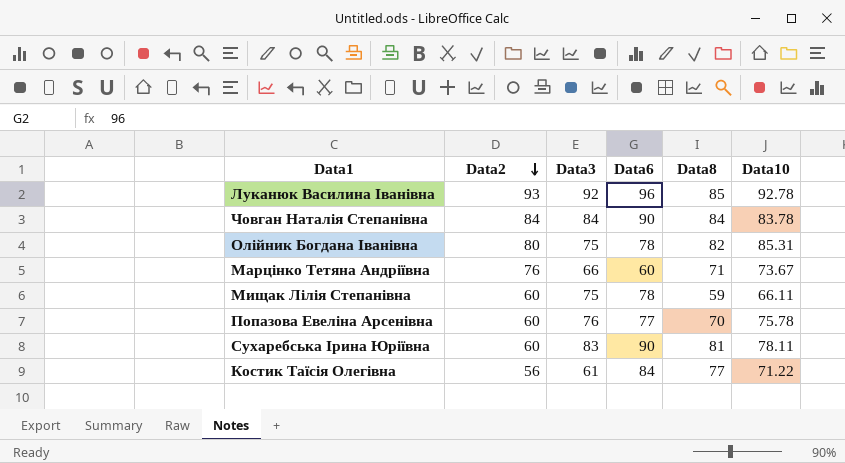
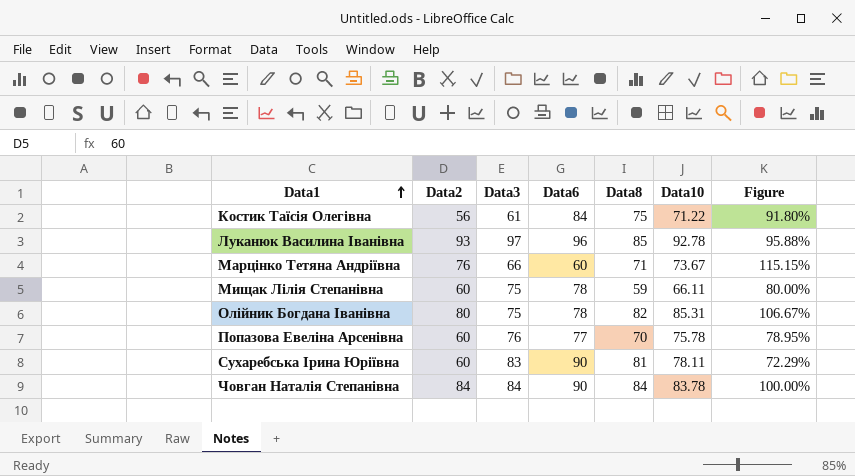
row order: Data2 descending -> Data1 ascending
column Figure | formula: none -> [Data2] / [Data3]
Костик Таїсія Олегівна | Data8: 77 -> 75
Луканюк Василина Іванівна | Data3: 92 -> 97

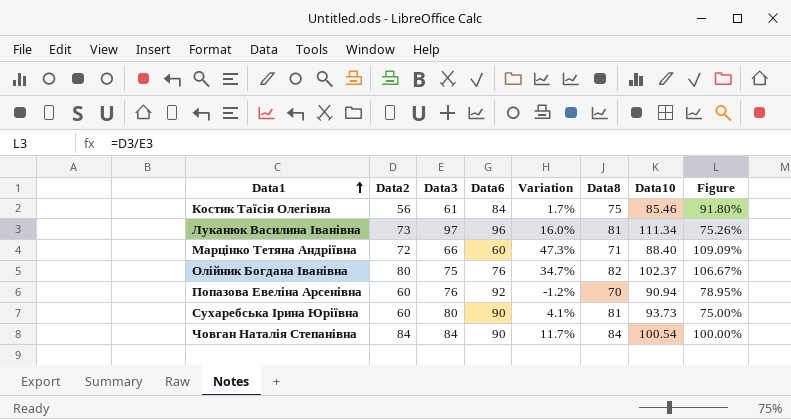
column Variation | formula: none -> ([Data10] - [Data6]) / [Data6]
row Мищак Лілія Степанівна: 60 | 75 | 78 | 59 | 66.11 | 80.00% -> none
Костик Таїсія Олегівна | Data10: 71.22 -> 85.46
Луканюк Василина Іванівна | Data2: 93 -> 73
Луканюк Василина Іванівна | Data8: 85 -> 81
Луканюк Василина Іванівна | Data10: 92.78 -> 111.34
Луканюк Василина Іванівна | Figure: 95.88% -> 75.26%
Марцінко Тетяна Андріївна | Data2: 76 -> 72
Марцінко Тетяна Андріївна | Data10: 73.67 -> 88.40
Марцінко Тетяна Андріївна | Figure: 115.15% -> 109.09%
Олійник Богдана Іванівна | Data6: 78 -> 76
Олійник Богдана Іванівна | Data10: 85.31 -> 102.37
Попазова Евеліна Арсенівна | Data6: 77 -> 92
Попазова Евеліна Арсенівна | Data10: 75.78 -> 90.94
Сухаребська Ірина Юріївна | Data3: 83 -> 80
Сухаребська Ірина Юріївна | Data10: 78.11 -> 93.73
Сухаребська Ірина Юріївна | Figure: 72.29% -> 75.00%
Човган Наталія Степанівна | Data10: 83.78 -> 100.54

